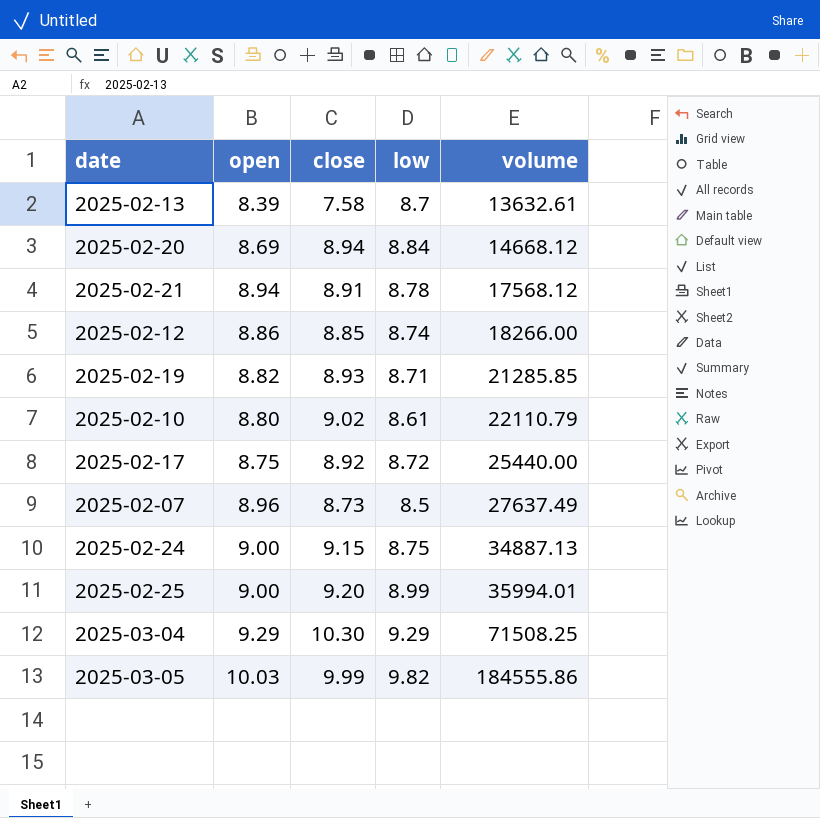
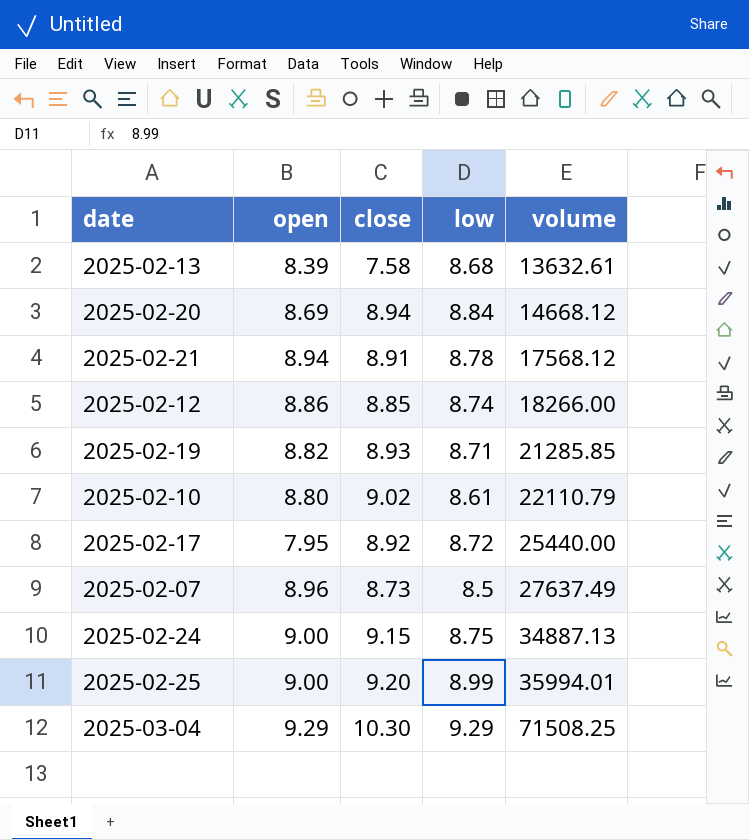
row 2025-03-05: 10.03 | 9.99 | 9.82 | 184555.86 -> none
2025-02-13 | low: 8.7 -> 8.68
2025-02-17 | open: 8.75 -> 7.95

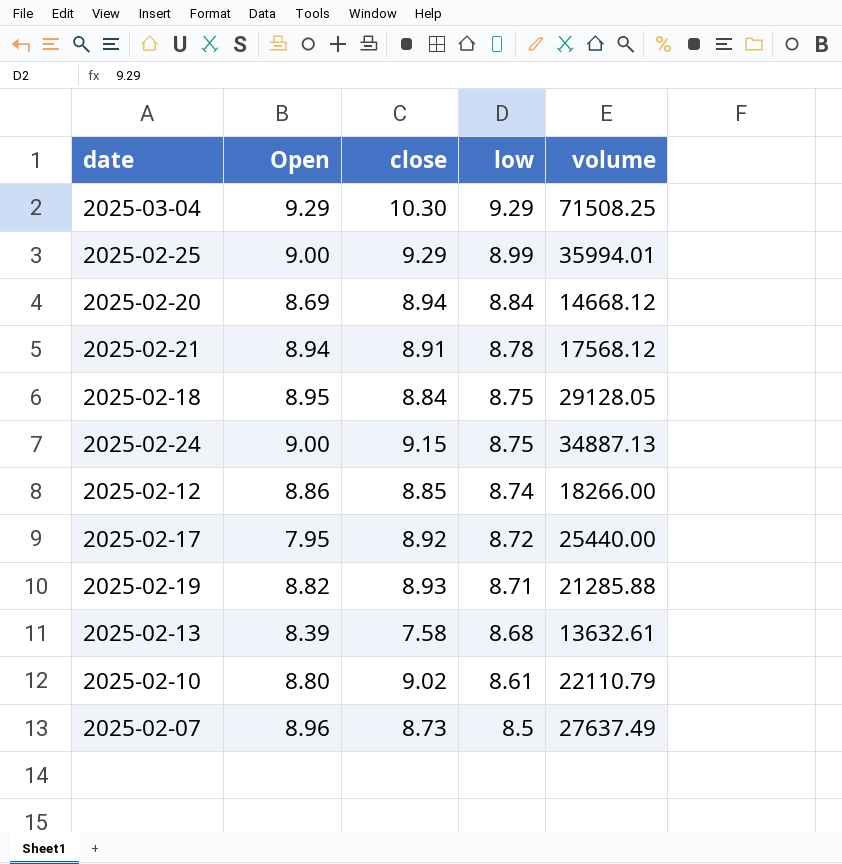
row order: volume ascending -> low descending
column name: open -> Open
2025-02-25 | close: 9.20 -> 9.29
row 2025-02-18: none -> 8.95 | 8.84 | 8.75 | 29128.05
2025-02-19 | volume: 21285.85 -> 21285.88

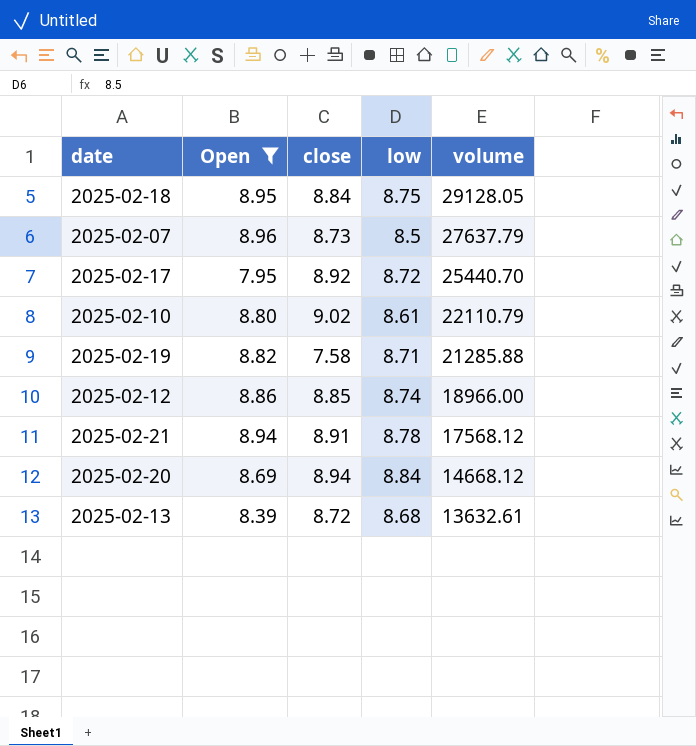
filter: none -> Open <= 8.96
row order: low descending -> volume descending
2025-02-07 | volume: 27637.49 -> 27637.79
2025-02-17 | volume: 25440.00 -> 25440.70
2025-02-19 | close: 8.93 -> 7.58
2025-02-12 | volume: 18266.00 -> 18966.00
2025-02-13 | close: 7.58 -> 8.72

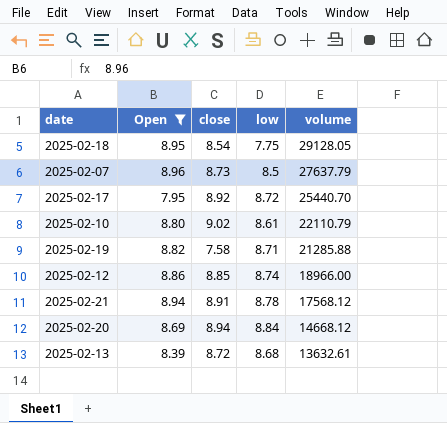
2025-02-18 | close: 8.84 -> 8.54
2025-02-18 | low: 8.75 -> 7.75

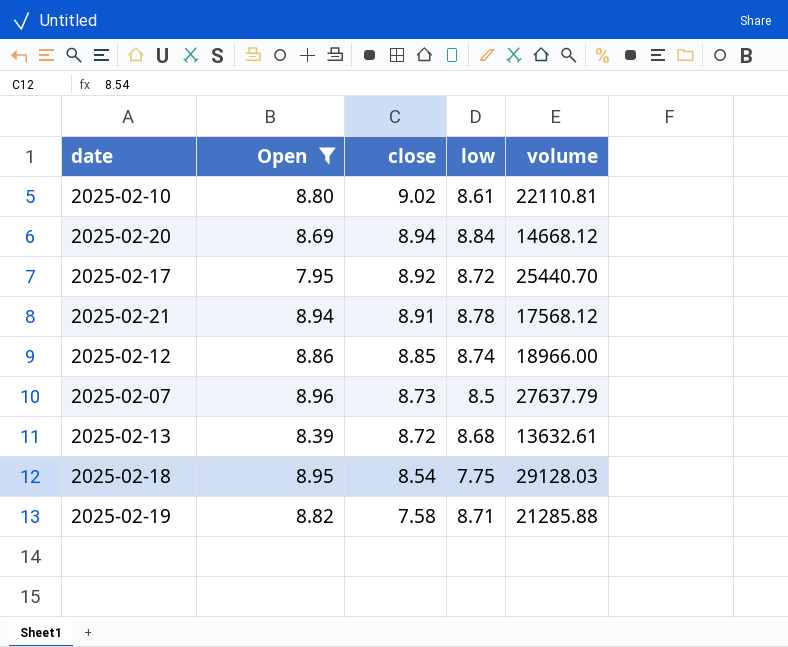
row order: volume descending -> close descending
2025-02-10 | volume: 22110.79 -> 22110.81
2025-02-18 | volume: 29128.05 -> 29128.03

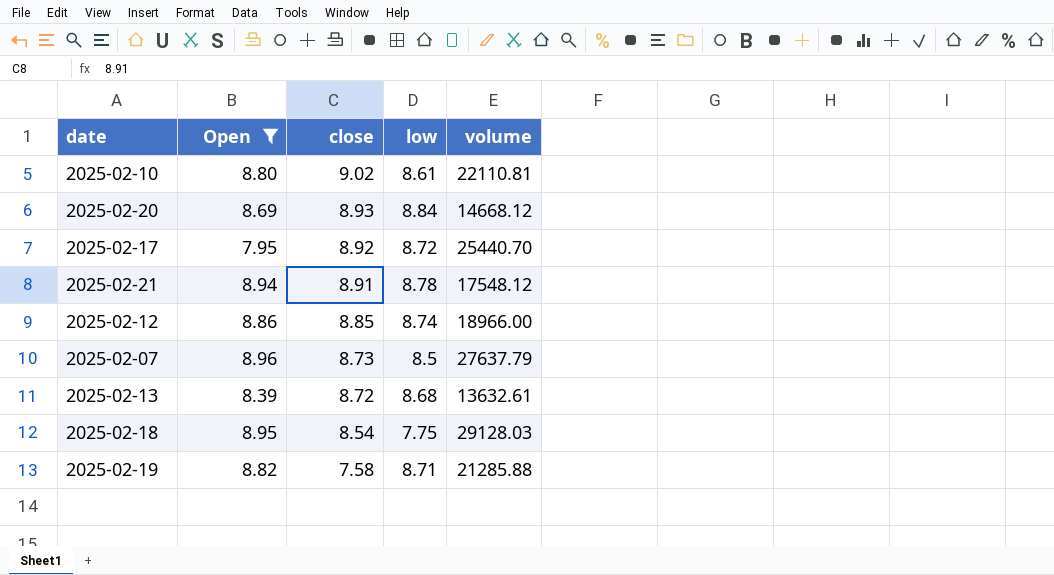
2025-02-20 | close: 8.94 -> 8.93
2025-02-21 | volume: 17568.12 -> 17548.12

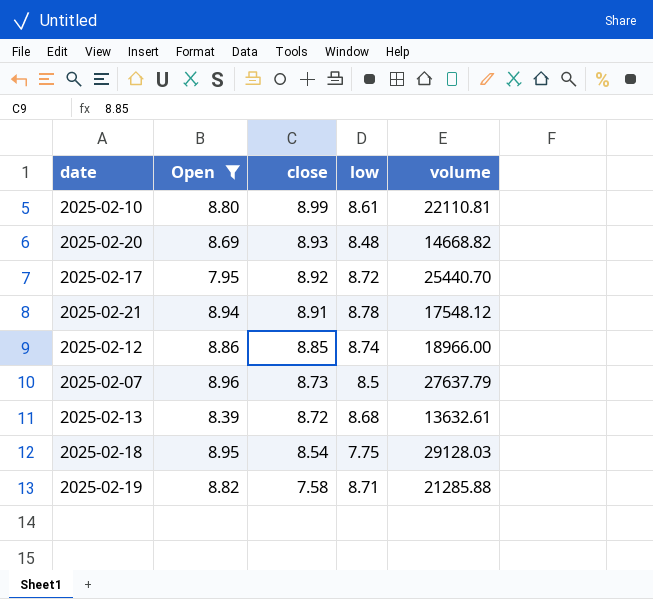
2025-02-10 | close: 9.02 -> 8.99
2025-02-20 | low: 8.84 -> 8.48
2025-02-20 | volume: 14668.12 -> 14668.82

